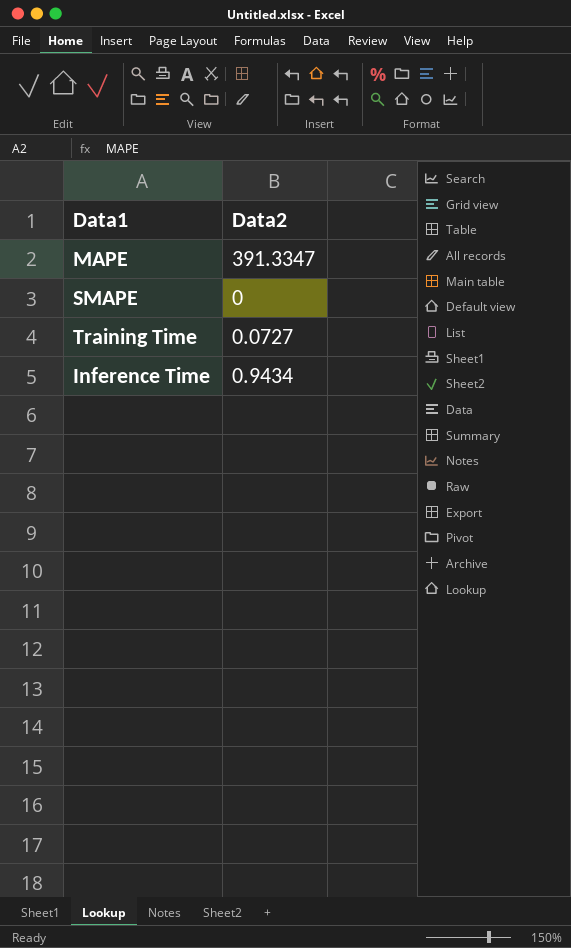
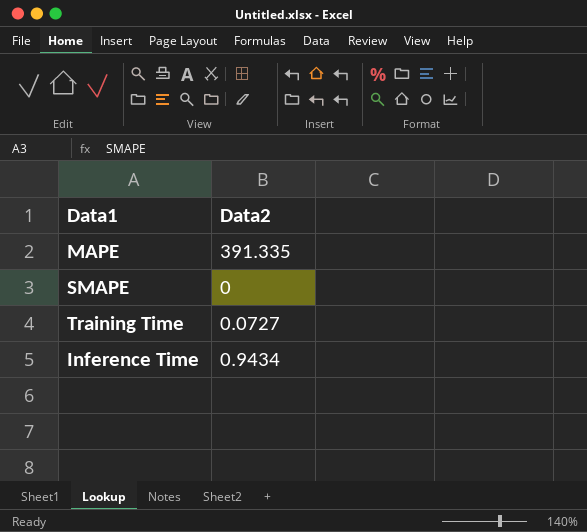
MAPE | Data2: 391.3347 -> 391.335

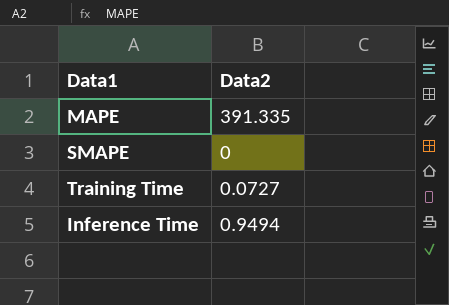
Inference Time | Data2: 0.9434 -> 0.9494

